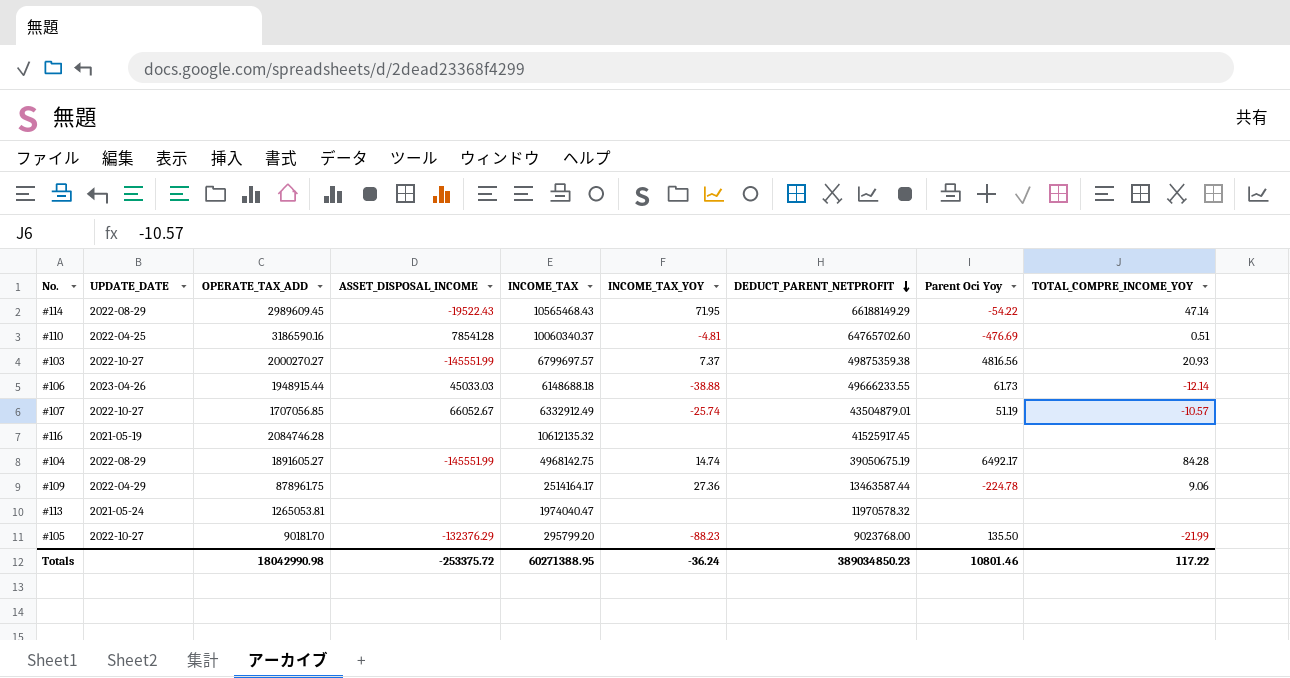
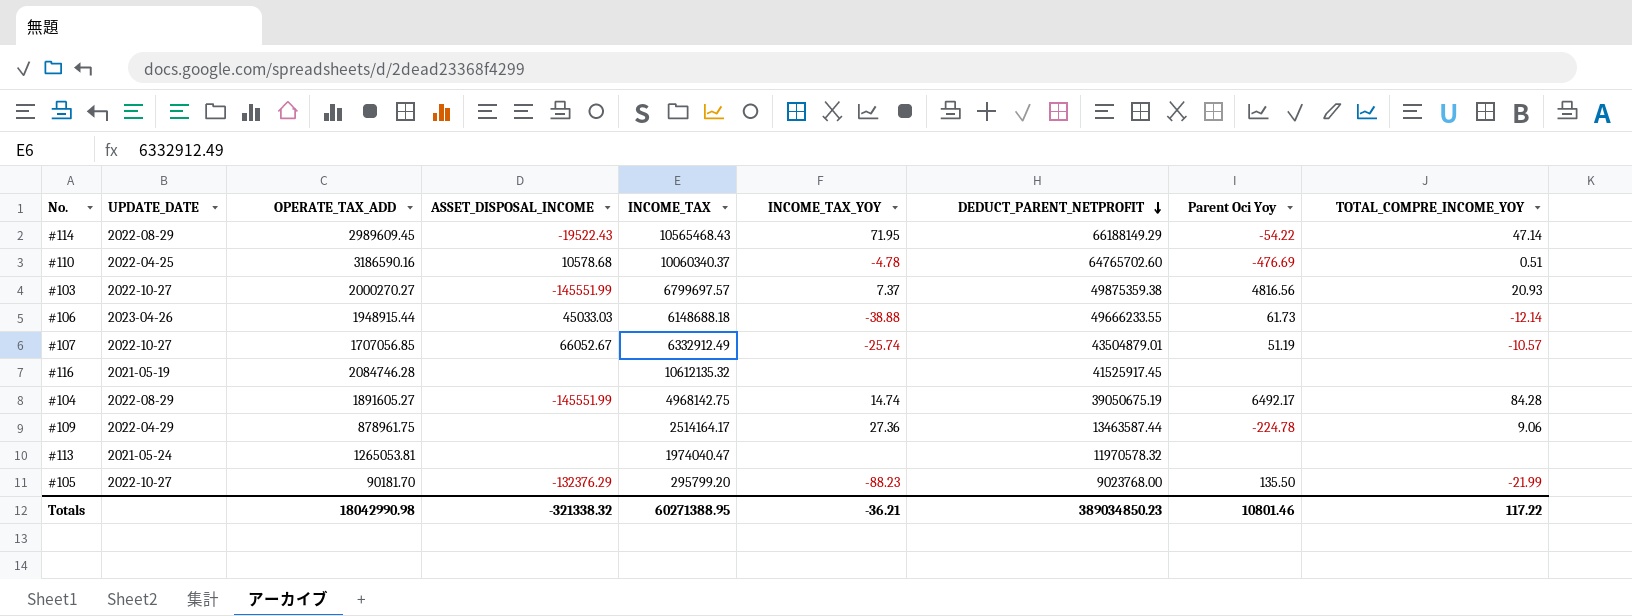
#110 | ASSET_DISPOSAL_INCOME: 78541.28 -> 10578.68
#110 | INCOME_TAX_YOY: -4.81 -> -4.78
Totals | ASSET_DISPOSAL_INCOME: -253375.72 -> -321338.32
Totals | INCOME_TAX_YOY: -36.24 -> -36.21

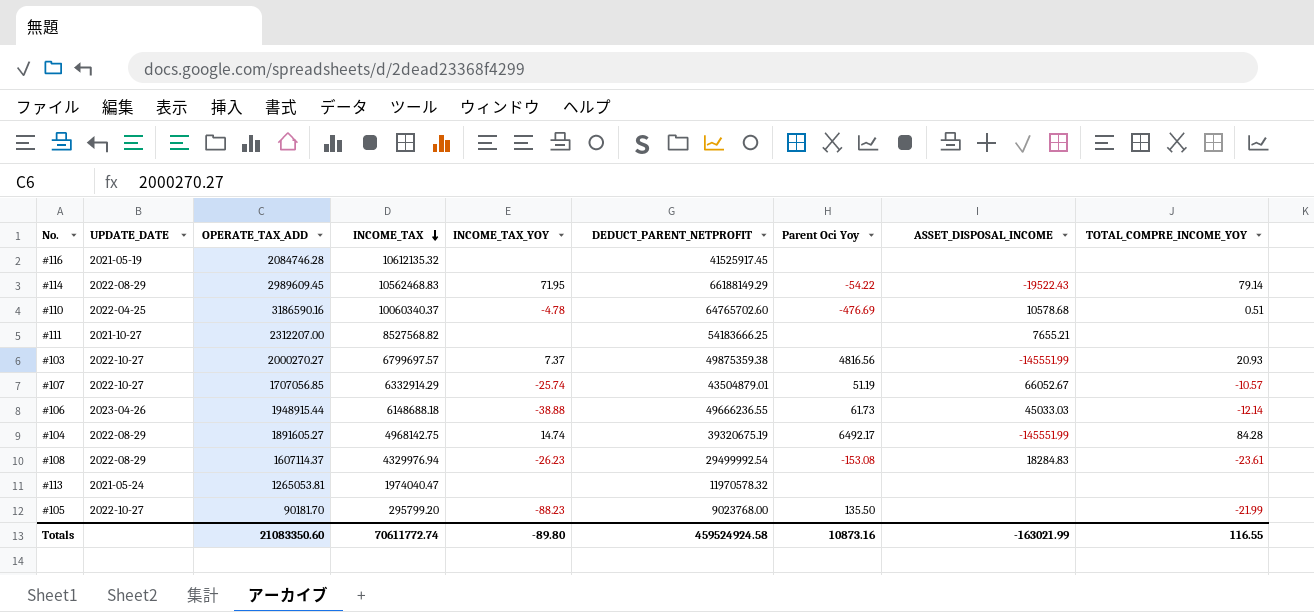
row order: DEDUCT_PARENT_NETPROFIT descending -> INCOME_TAX descending
column ASSET_DISPOSAL_INCOME | position: 4 -> 8
row #109: 2022-04-29 | 878961.75 | none | 2514164.17 | 27.36 | 13463587.44 | -224.78 | 9.06 -> none
#114 | INCOME_TAX: 10565468.43 -> 10562468.83
#114 | TOTAL_COMPRE_INCOME_YOY: 47.14 -> 79.14
row #111: none -> 2021-10-27 | 2312207.00 | 8527568.82 | none | 54183666.25 | none | 7655.21 | none
#107 | INCOME_TAX: 6332912.49 -> 6332914.29
#106 | DEDUCT_PARENT_NETPROFIT: 49666233.55 -> 49666236.55
#104 | DEDUCT_PARENT_NETPROFIT: 39050675.19 -> 39320675.19
row #108: none -> 2022-08-29 | 1607114.37 | 4329976.94 | -26.23 | 29499992.54 | -153.08 | 18284.83 | -23.61
#105 | ASSET_DISPOSAL_INCOME: -132376.29 -> none
Totals | OPERATE_TAX_ADD: 18042990.98 -> 21083350.60
Totals | INCOME_TAX: 60271388.95 -> 70611772.74
Totals | INCOME_TAX_YOY: -36.21 -> -89.80
Totals | DEDUCT_PARENT_NETPROFIT: 389034850.23 -> 459524924.58
Totals | Parent Oci Yoy: 10801.46 -> 10873.16
Totals | ASSET_DISPOSAL_INCOME: -321338.32 -> -163021.99
Totals | TOTAL_COMPRE_INCOME_YOY: 117.22 -> 116.55

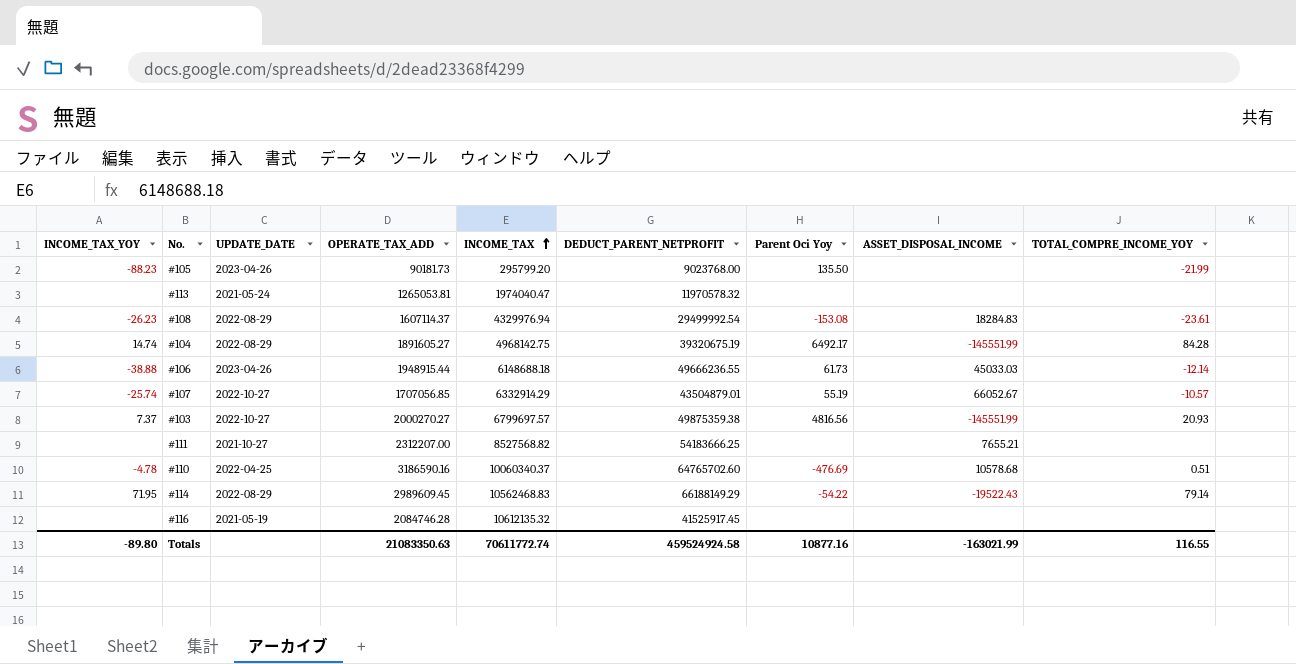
row order: INCOME_TAX descending -> INCOME_TAX ascending
column INCOME_TAX_YOY | position: 5 -> 1
#105 | UPDATE_DATE: 2022-10-27 -> 2023-04-26
#105 | OPERATE_TAX_ADD: 90181.70 -> 90181.73
#107 | Parent Oci Yoy: 51.19 -> 55.19
Totals | OPERATE_TAX_ADD: 21083350.60 -> 21083350.63
Totals | Parent Oci Yoy: 10873.16 -> 10877.16

